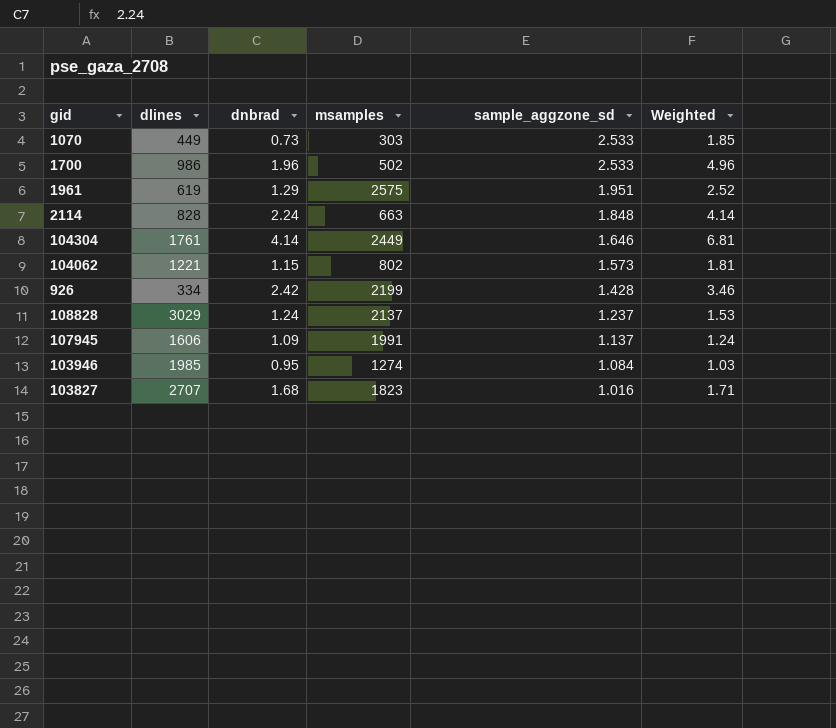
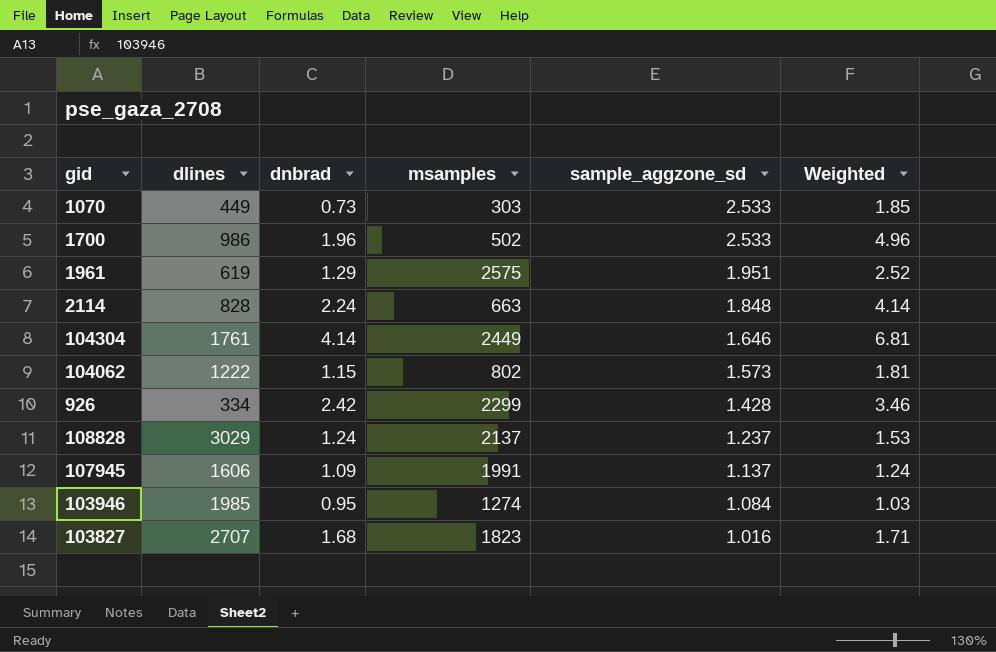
104062 | dlines: 1221 -> 1222
926 | msamples: 2199 -> 2299

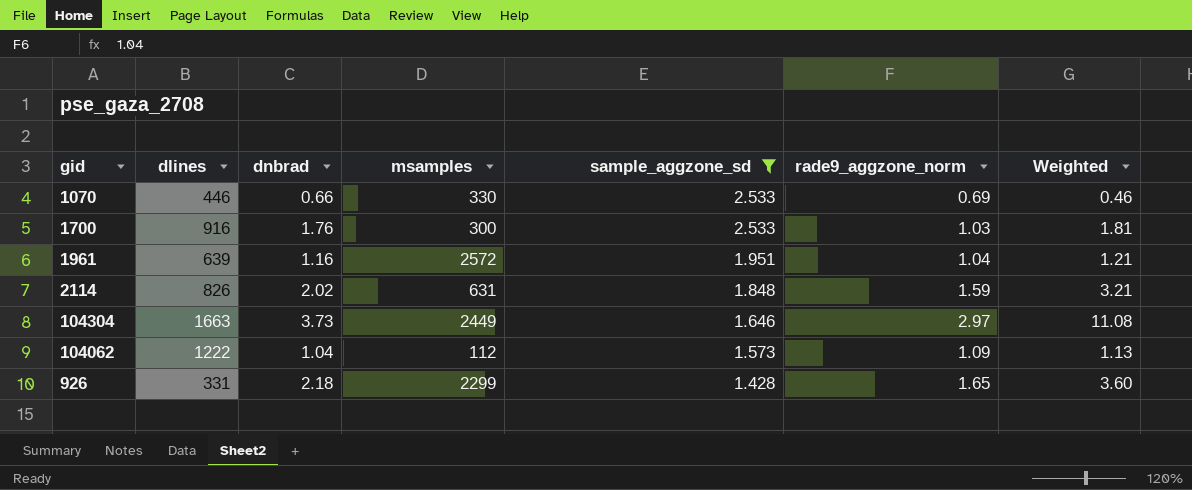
filter: none -> sample_aggzone_sd >= 1.428
column rade9_aggzone_norm | position: none -> 6
column Weighted | formula: [dnbrad] * [sample_aggzone_sd] -> [dnbrad] * [rade9_aggzone_norm]
1070 | dlines: 449 -> 446
1070 | dnbrad: 0.73 -> 0.66
1070 | msamples: 303 -> 330
1700 | dlines: 986 -> 916
1700 | dnbrad: 1.96 -> 1.76
1700 | msamples: 502 -> 300
1961 | dlines: 619 -> 639
1961 | dnbrad: 1.29 -> 1.16
1961 | msamples: 2575 -> 2572
2114 | dlines: 828 -> 826
2114 | dnbrad: 2.24 -> 2.02
2114 | msamples: 663 -> 631
104304 | dlines: 1761 -> 1663
104304 | dnbrad: 4.14 -> 3.73
104062 | dnbrad: 1.15 -> 1.04
104062 | msamples: 802 -> 112
926 | dlines: 334 -> 331
926 | dnbrad: 2.42 -> 2.18

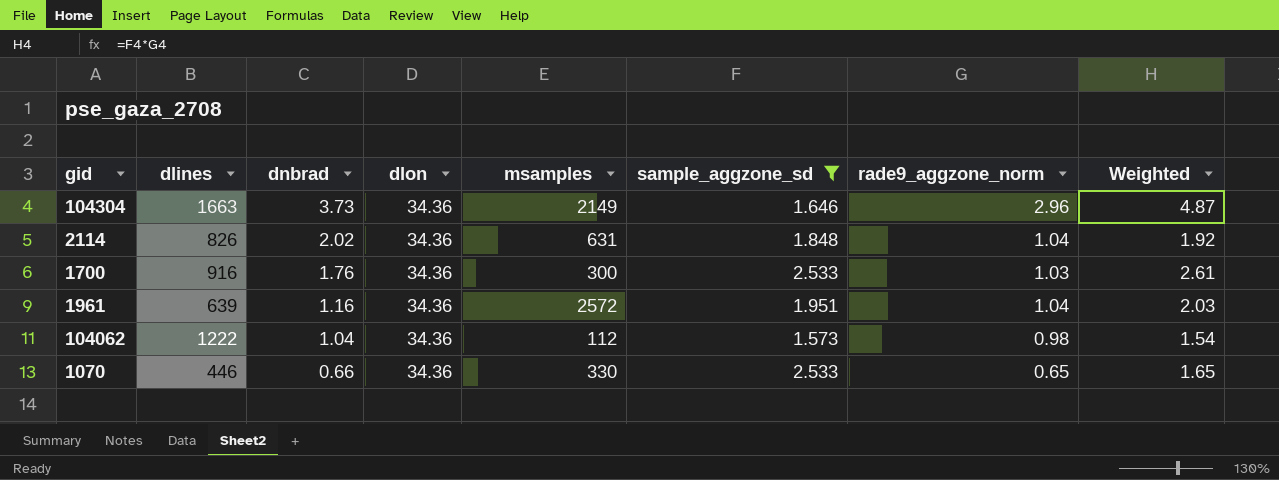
row order: sample_aggzone_sd descending -> dnbrad descending
column dlon | position: none -> 4
column Weighted | formula: [dnbrad] * [rade9_aggzone_norm] -> [sample_aggzone_sd] * [rade9_aggzone_norm]
row 926: 331 | 2.18 | 2299 | 1.428 | 1.65 | 3.60 -> none
104304 | msamples: 2449 -> 2149
104304 | rade9_aggzone_norm: 2.97 -> 2.96
2114 | rade9_aggzone_norm: 1.59 -> 1.04
104062 | rade9_aggzone_norm: 1.09 -> 0.98
1070 | rade9_aggzone_norm: 0.69 -> 0.65

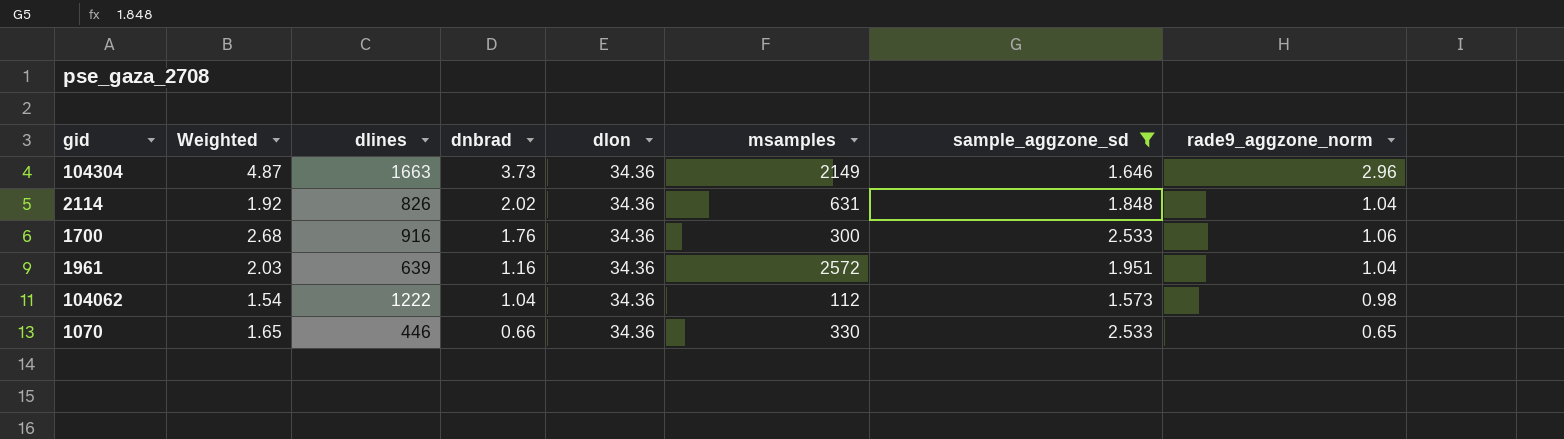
column Weighted | position: 8 -> 2
1700 | Weighted: 2.61 -> 2.68
1700 | rade9_aggzone_norm: 1.03 -> 1.06

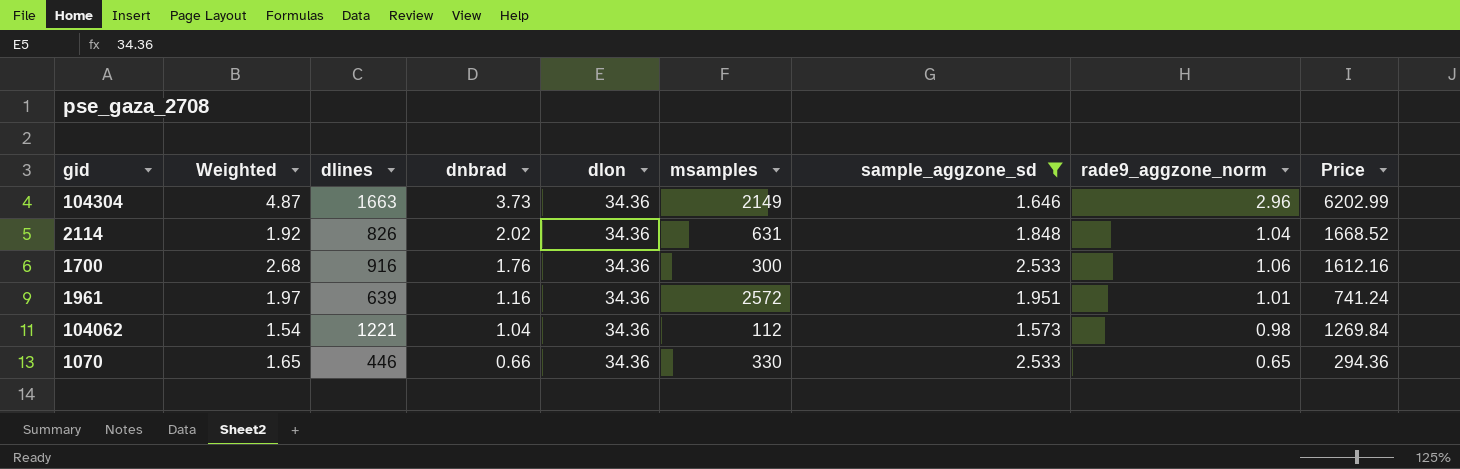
column Price | formula: none -> [dlines] * [dnbrad]
1961 | Weighted: 2.03 -> 1.97
1961 | rade9_aggzone_norm: 1.04 -> 1.01
104062 | dlines: 1222 -> 1221

